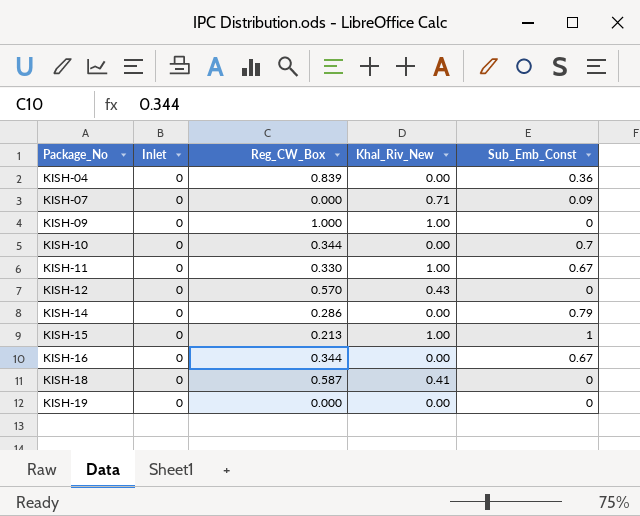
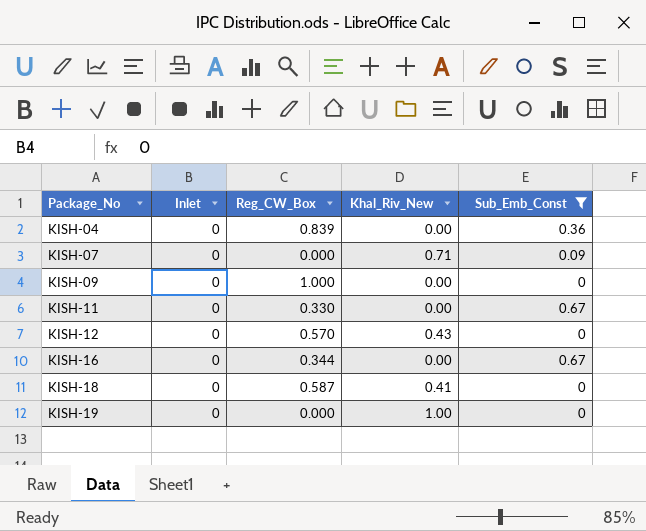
filter: none -> Sub_Emb_Const <= 0.67
KISH-09 | Khal_Riv_New: 1.00 -> 0.00
KISH-11 | Khal_Riv_New: 1.00 -> 0.00
KISH-19 | Khal_Riv_New: 0.00 -> 1.00

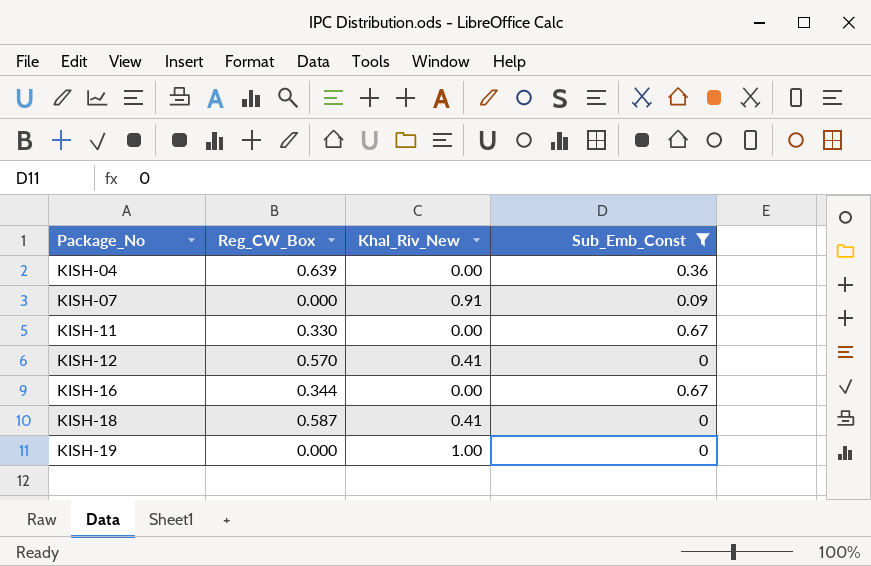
column Inlet | position: 2 -> none
row KISH-09: 0 | 1.000 | 0.00 | 0 -> none
KISH-04 | Reg_CW_Box: 0.839 -> 0.639
KISH-07 | Khal_Riv_New: 0.71 -> 0.91
KISH-12 | Khal_Riv_New: 0.43 -> 0.41

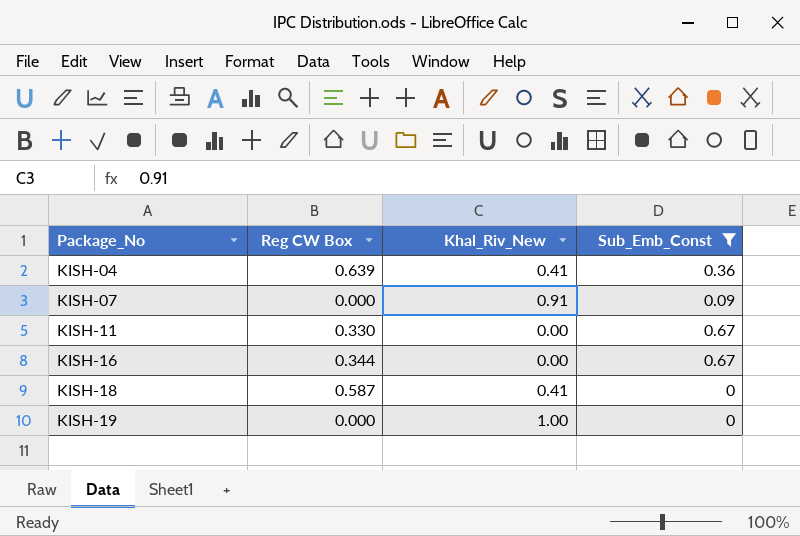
column name: Reg_CW_Box -> Reg CW Box
row KISH-12: 0.570 | 0.41 | 0 -> none
KISH-04 | Khal_Riv_New: 0.00 -> 0.41

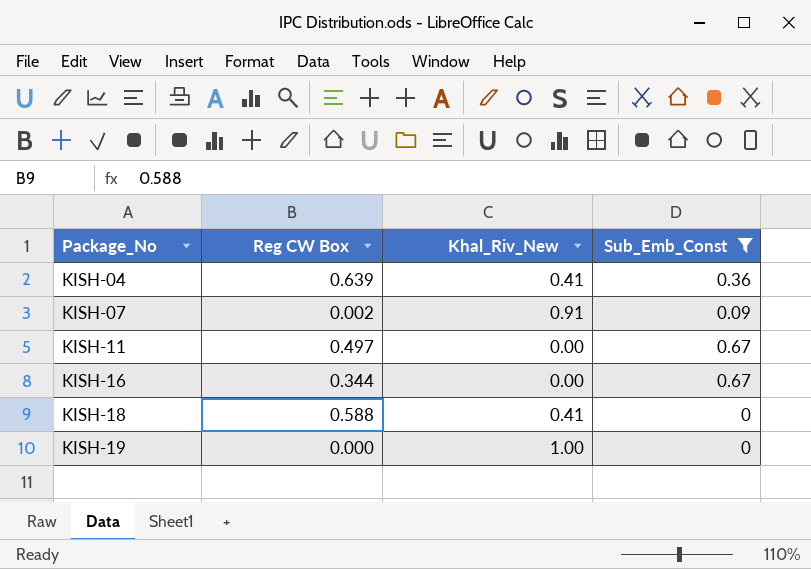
KISH-07 | Reg CW Box: 0.000 -> 0.002
KISH-11 | Reg CW Box: 0.330 -> 0.497
KISH-18 | Reg CW Box: 0.587 -> 0.588

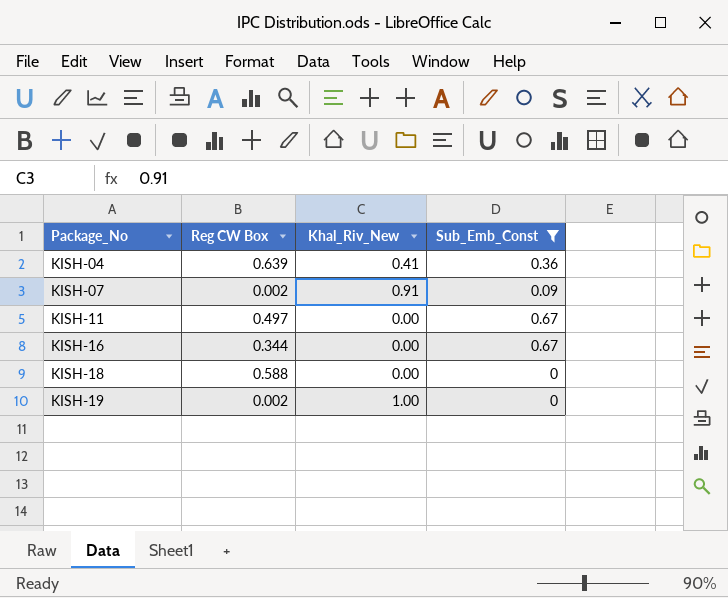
KISH-18 | Khal_Riv_New: 0.41 -> 0.00
KISH-19 | Reg CW Box: 0.000 -> 0.002

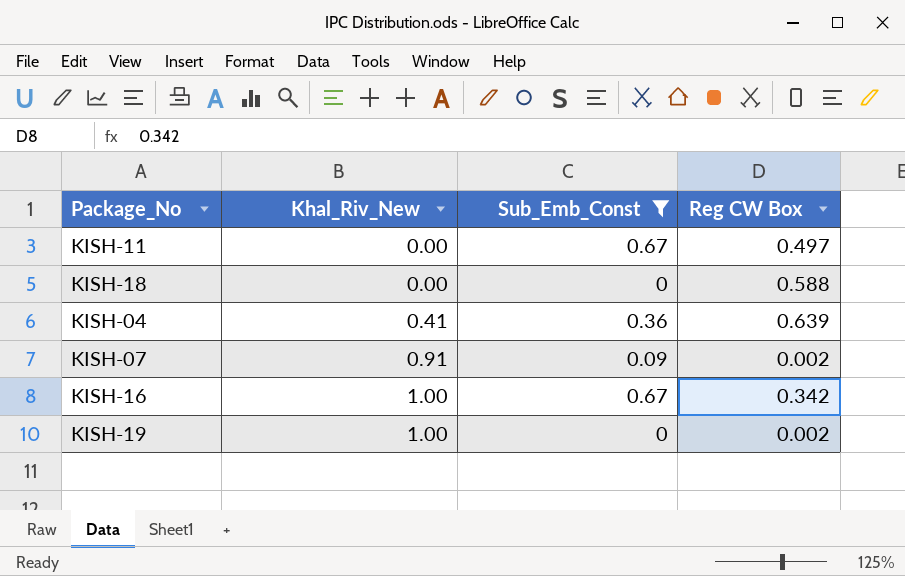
row order: Package_No ascending -> Khal_Riv_New ascending
column Reg CW Box | position: 2 -> 4
KISH-16 | Khal_Riv_New: 0.00 -> 1.00
KISH-16 | Reg CW Box: 0.344 -> 0.342

